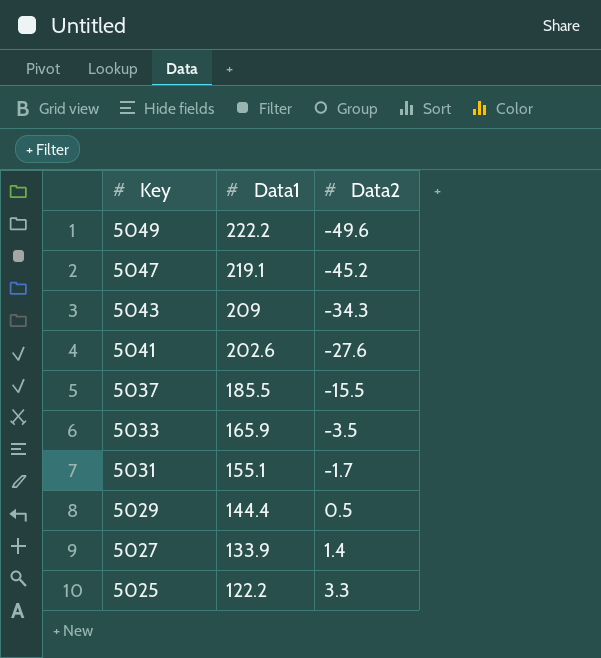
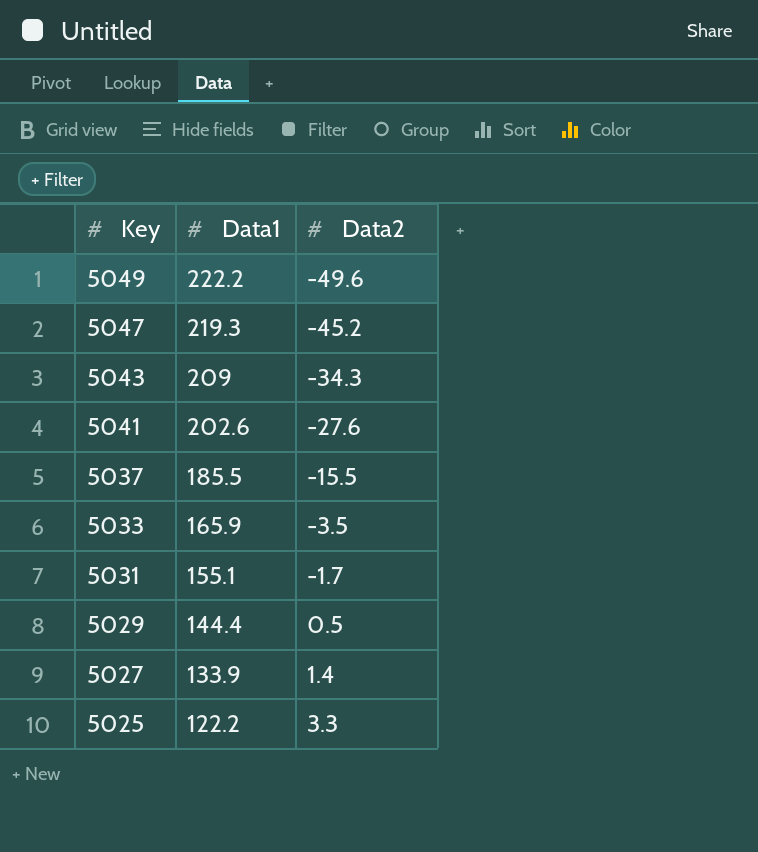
5047 | Data1: 219.1 -> 219.3

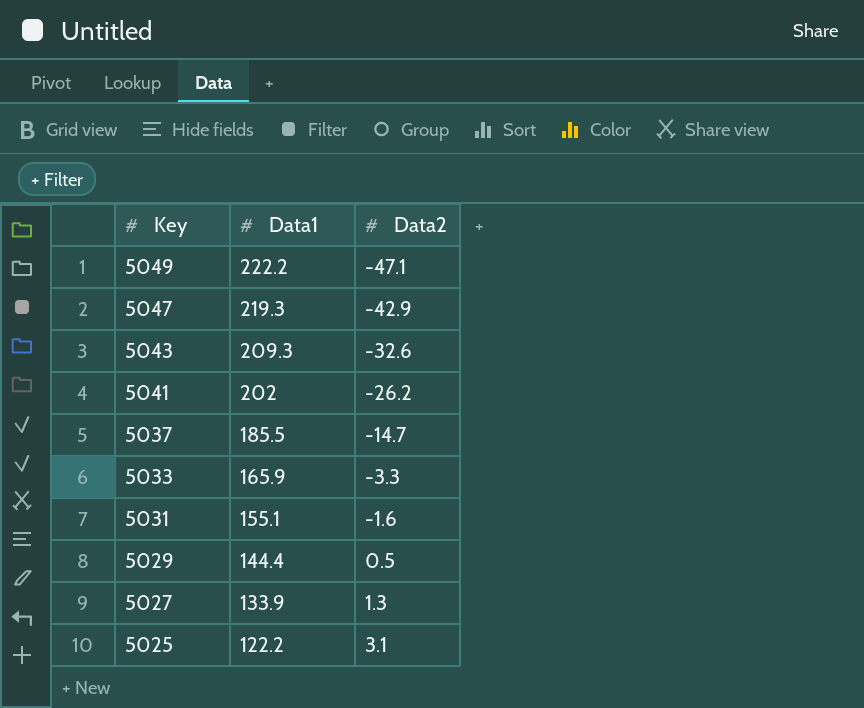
5049 | Data2: -49.6 -> -47.1
5047 | Data2: -45.2 -> -42.9
5043 | Data1: 209 -> 209.3
5043 | Data2: -34.3 -> -32.6
5041 | Data1: 202.6 -> 202
5041 | Data2: -27.6 -> -26.2
5037 | Data2: -15.5 -> -14.7
5033 | Data2: -3.5 -> -3.3
5031 | Data2: -1.7 -> -1.6
5027 | Data2: 1.4 -> 1.3
5025 | Data2: 3.3 -> 3.1

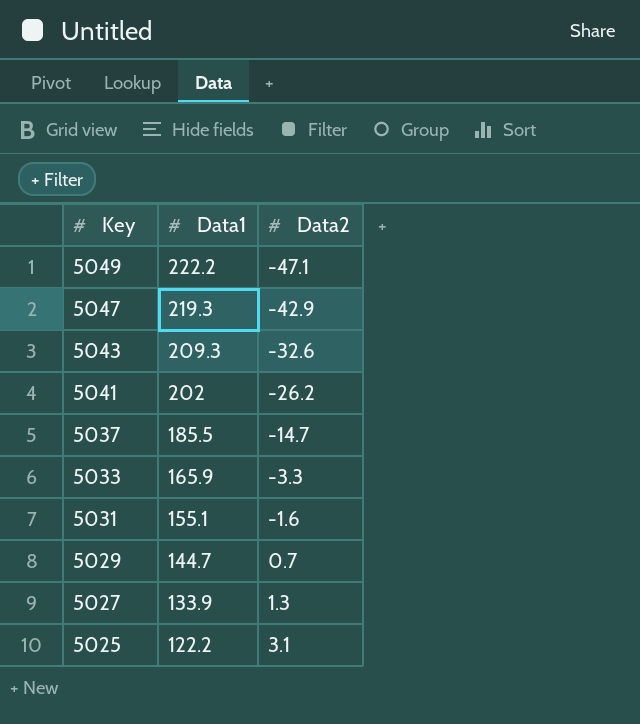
5029 | Data1: 144.4 -> 144.7
5029 | Data2: 0.5 -> 0.7

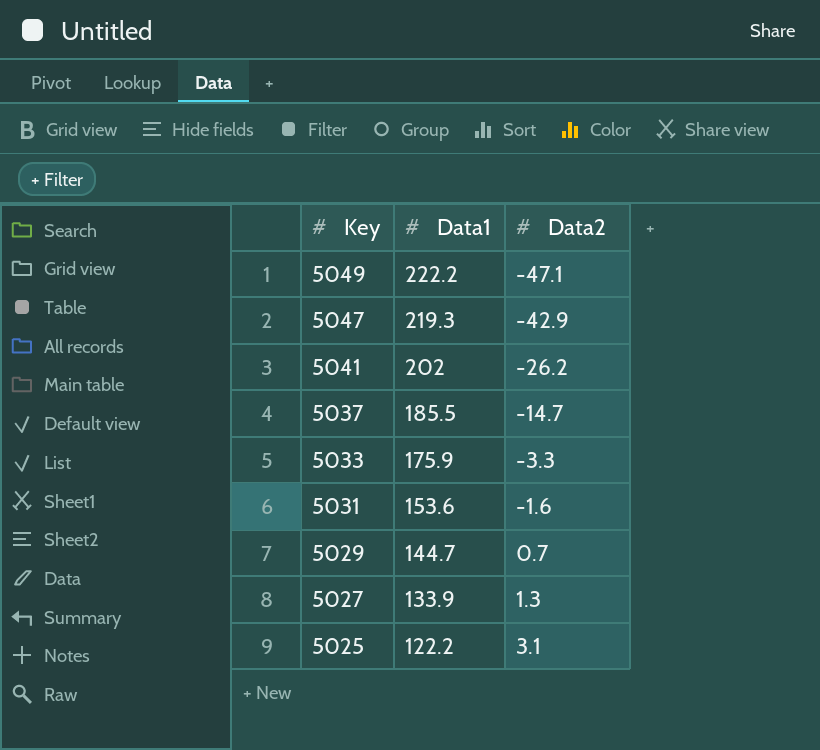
row 5043: 209.3 | -32.6 -> none
5033 | Data1: 165.9 -> 175.9
5031 | Data1: 155.1 -> 153.6

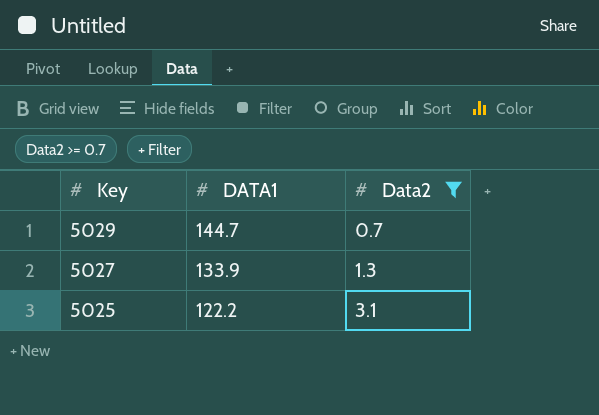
filter: none -> Data2 >= 0.7
column name: Data1 -> DATA1

